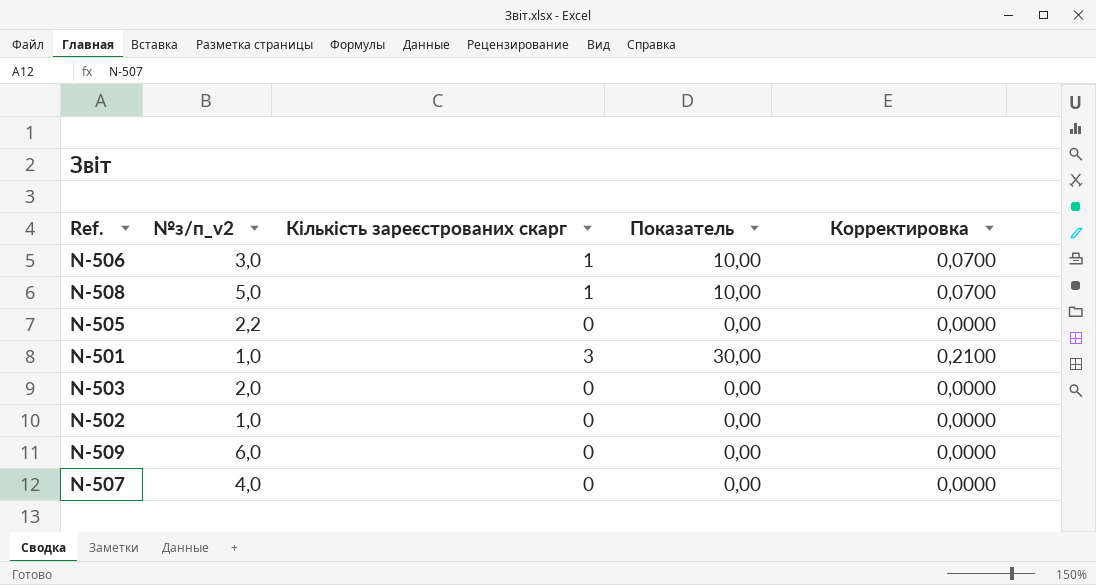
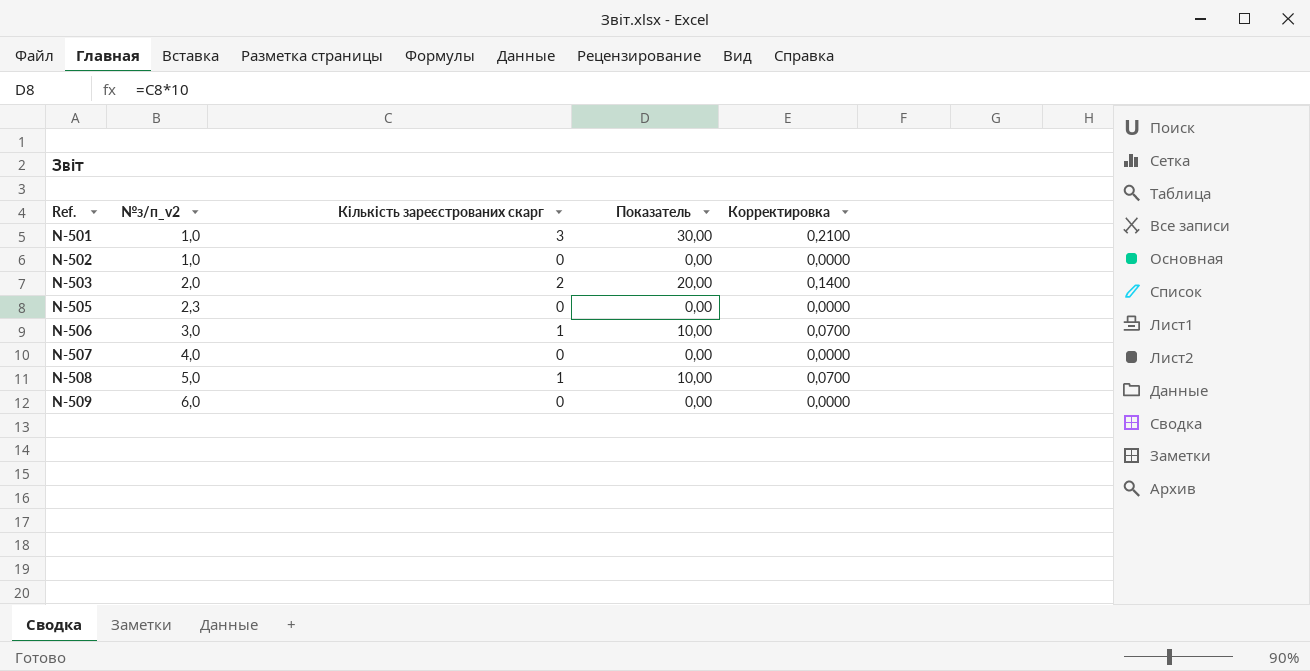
row order: none -> Ref. ascending
N-503 | Кількість зареєстрованих скарг: 0 -> 2
N-503 | Показатель: 0,00 -> 20,00
N-503 | Корректировка: 0,0000 -> 0,1400
N-505 | №з/п_v2: 2,2 -> 2,3

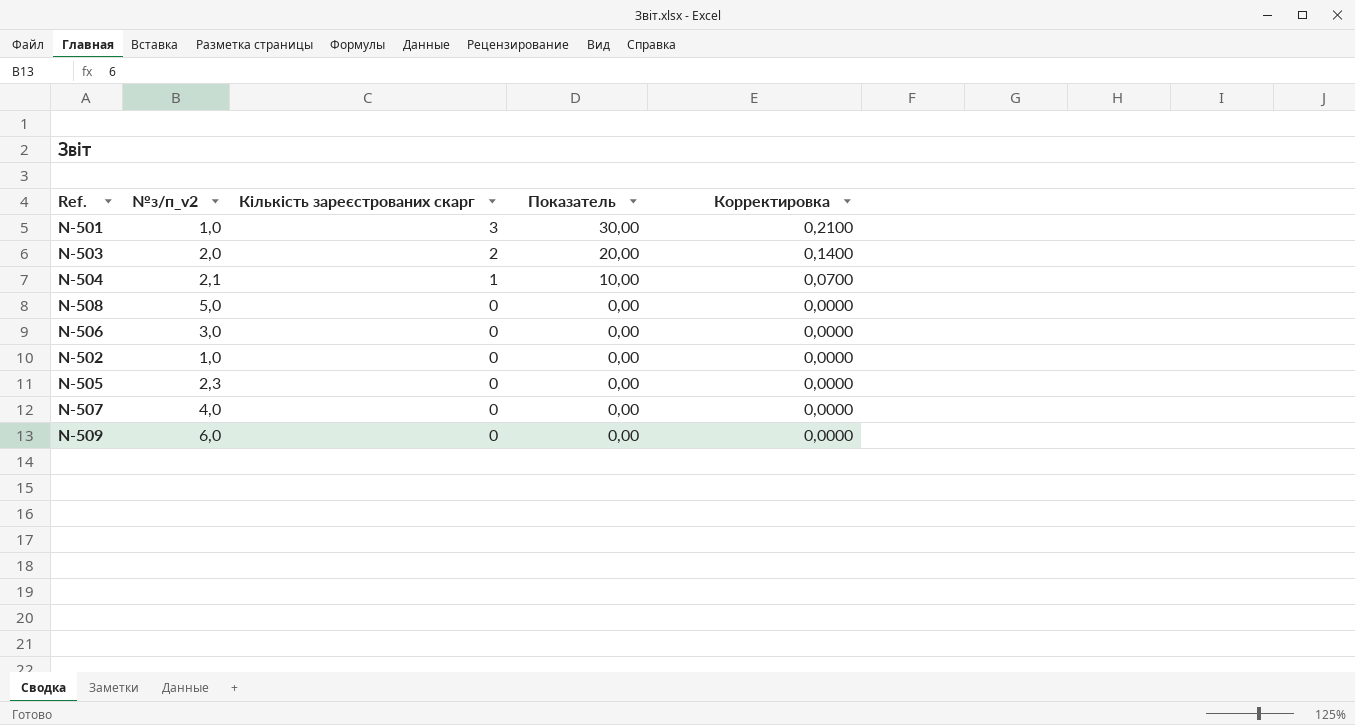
row order: Ref. ascending -> Кількість зареєстрованих скарг descending
row N-504: none -> 2,1 | 1 | 10,00 | 0,0700
N-508 | Кількість зареєстрованих скарг: 1 -> 0
N-508 | Показатель: 10,00 -> 0,00
N-508 | Корректировка: 0,0700 -> 0,0000
N-506 | Кількість зареєстрованих скарг: 1 -> 0
N-506 | Показатель: 10,00 -> 0,00
N-506 | Корректировка: 0,0700 -> 0,0000

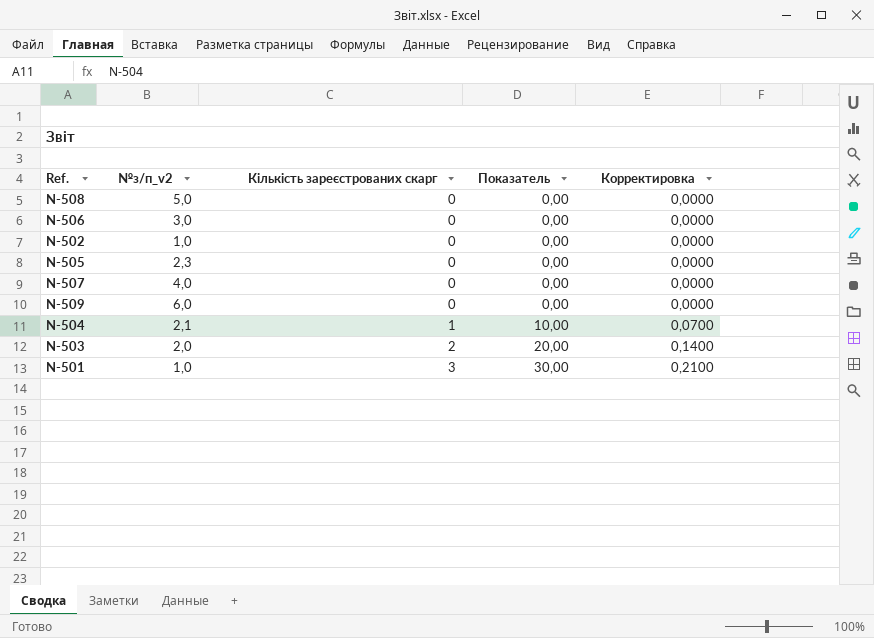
row order: Кількість зареєстрованих скарг descending -> Кількість зареєстрованих скарг ascending

